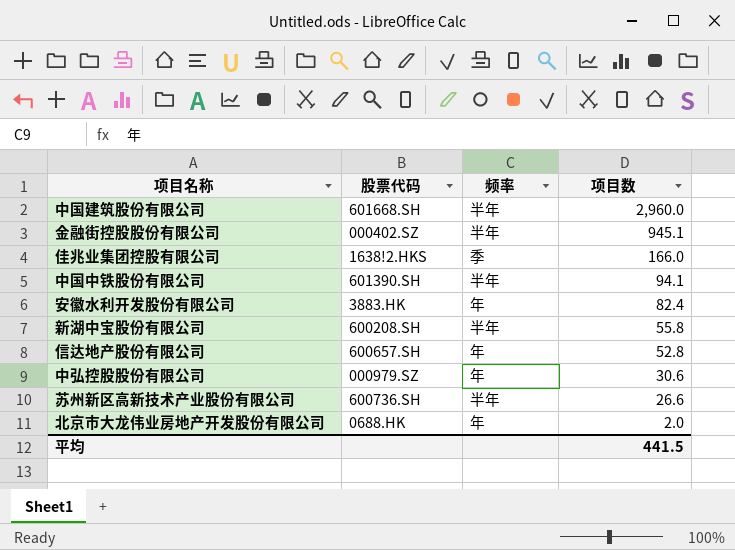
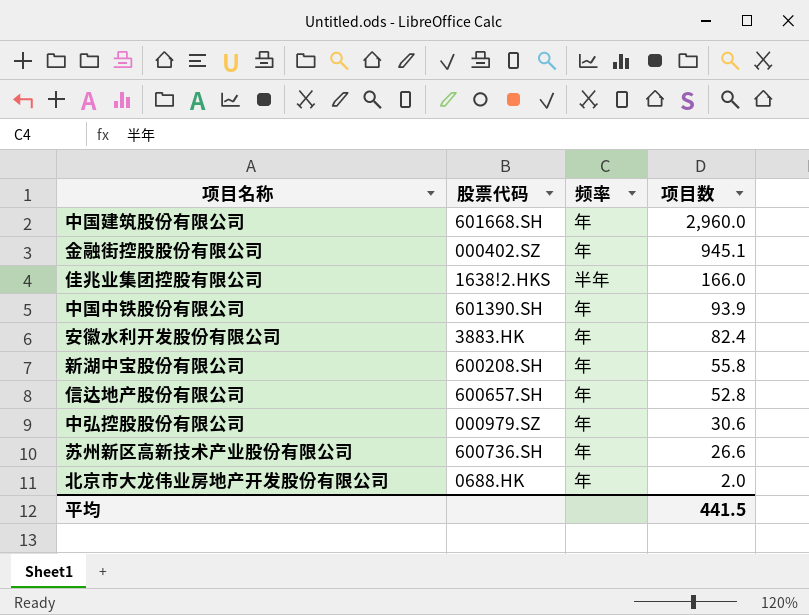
中国建筑股份有限公司 | 频率: 半年 -> 年
金融街控股股份有限公司 | 频率: 半年 -> 年
佳兆业集团控股有限公司 | 频率: 季 -> 半年
中国中铁股份有限公司 | 频率: 半年 -> 年
中国中铁股份有限公司 | 项目数: 94.1 -> 93.9
新湖中宝股份有限公司 | 频率: 半年 -> 年
苏州新区高新技术产业股份有限公司 | 频率: 半年 -> 年

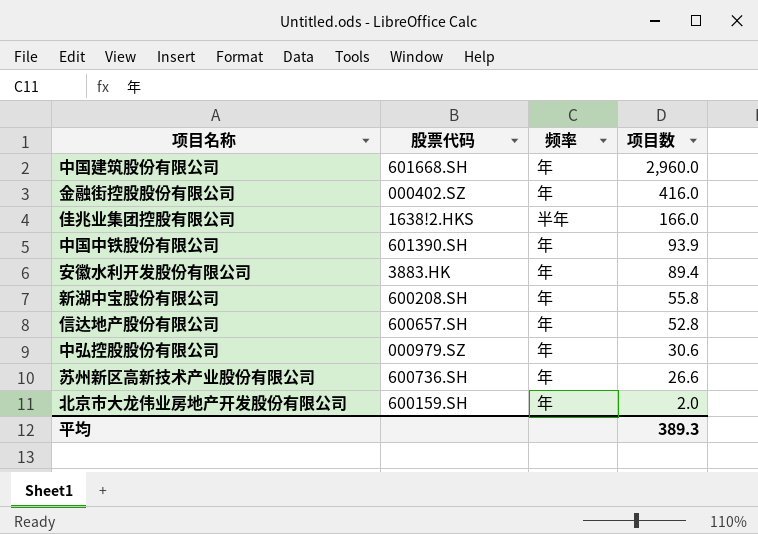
金融街控股股份有限公司 | 项目数: 945.1 -> 416.0
安徽水利开发股份有限公司 | 项目数: 82.4 -> 89.4
北京市大龙伟业房地产开发股份有限公司 | 股票代码: 0688.HK -> 600159.SH
平均 | 项目数: 441.5 -> 389.3

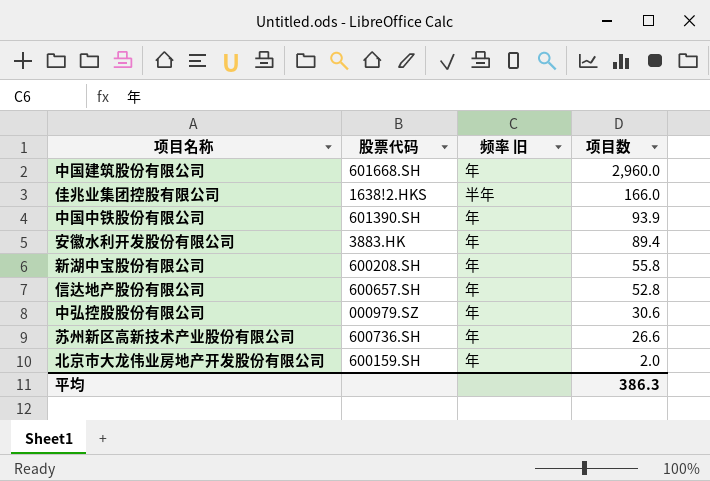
column name: 频率 -> 频率 旧
row 金融街控股股份有限公司: 000402.SZ | 年 | 416.0 -> none
平均 | 项目数: 389.3 -> 386.3

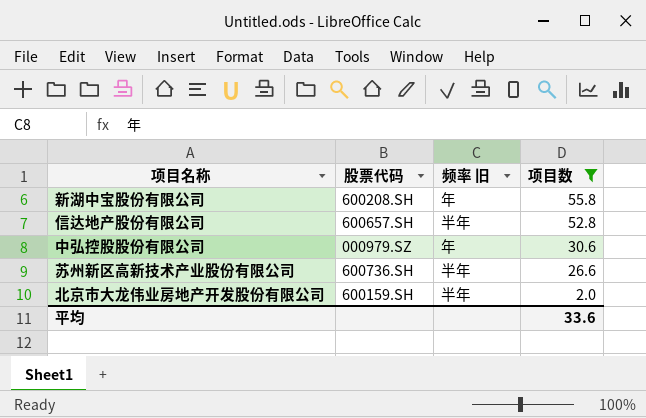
filter: none -> 项目数 <= 55.8
信达地产股份有限公司 | 频率 旧: 年 -> 半年
苏州新区高新技术产业股份有限公司 | 频率 旧: 年 -> 半年
北京市大龙伟业房地产开发股份有限公司 | 频率 旧: 年 -> 半年
平均 | 项目数: 386.3 -> 33.6

